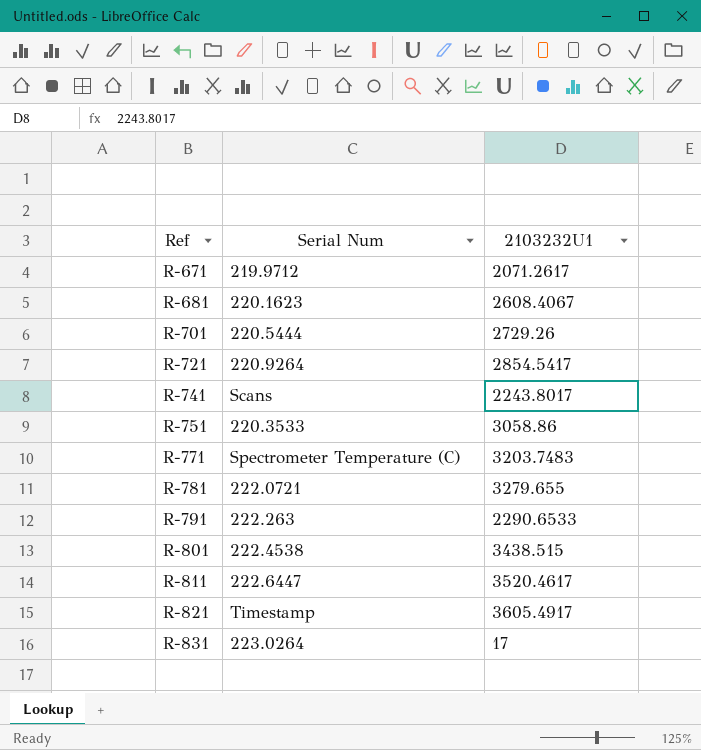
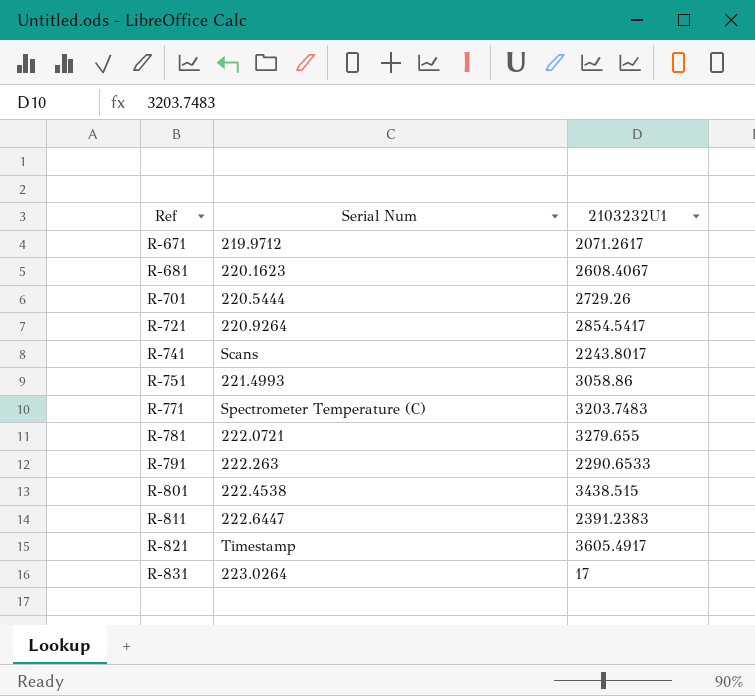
R-751 | Serial Num: 220.3533 -> 221.4993
R-811 | 2103232U1: 3520.4617 -> 2391.2383

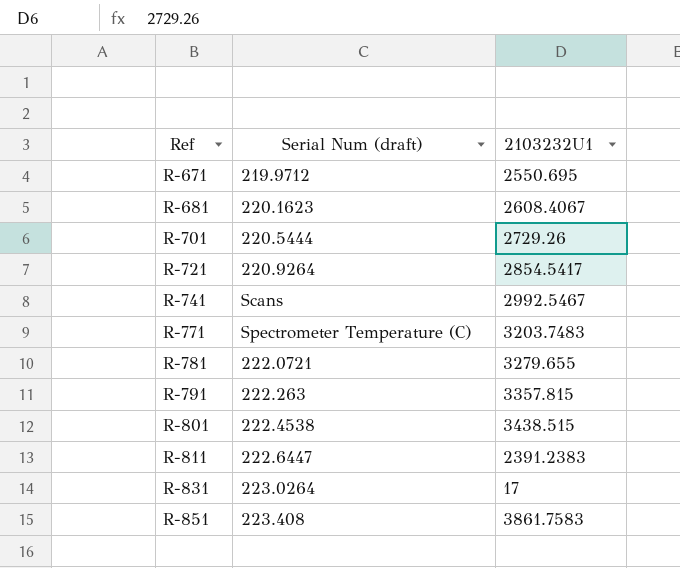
column name: Serial Num -> Serial Num (draft)
row R-751: 221.4993 | 3058.86 -> none
row R-821: Timestamp | 3605.4917 -> none
R-671 | 2103232U1: 2071.2617 -> 2550.695
R-741 | 2103232U1: 2243.8017 -> 2992.5467
R-791 | 2103232U1: 2290.6533 -> 3357.815
row R-851: none -> 223.408 | 3861.7583

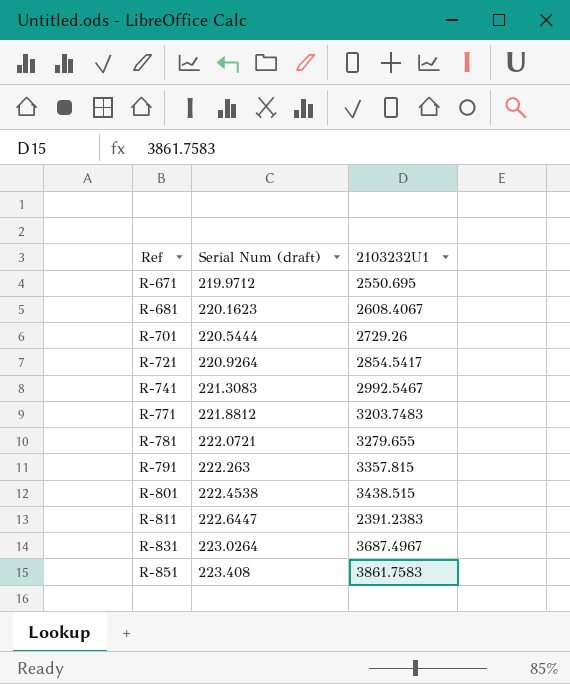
R-741 | Serial Num (draft): Scans -> 221.3083
R-771 | Serial Num (draft): Spectrometer Temperature (C) -> 221.8812
R-831 | 2103232U1: 17 -> 3687.4967

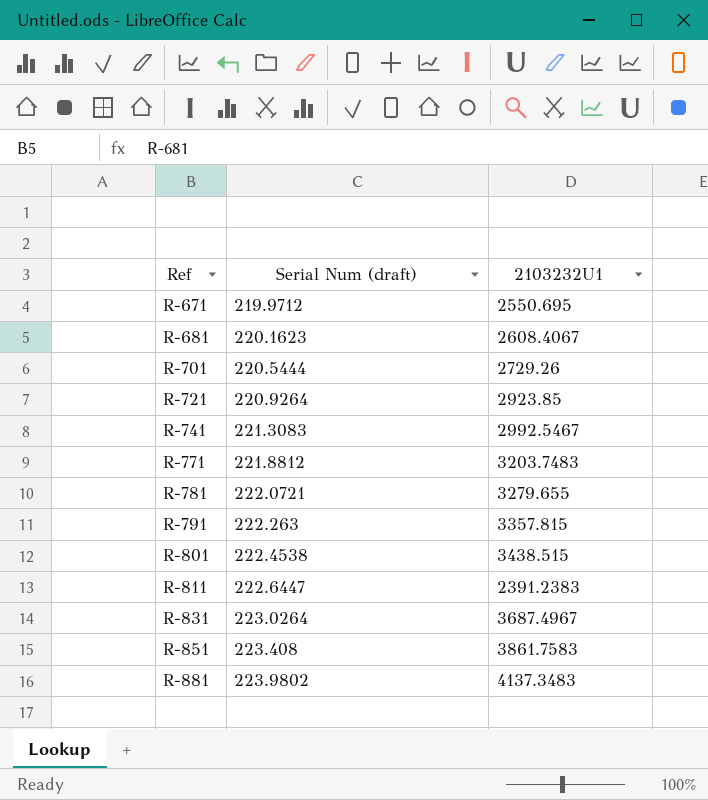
R-721 | 2103232U1: 2854.5417 -> 2923.85
row R-881: none -> 223.9802 | 4137.3483

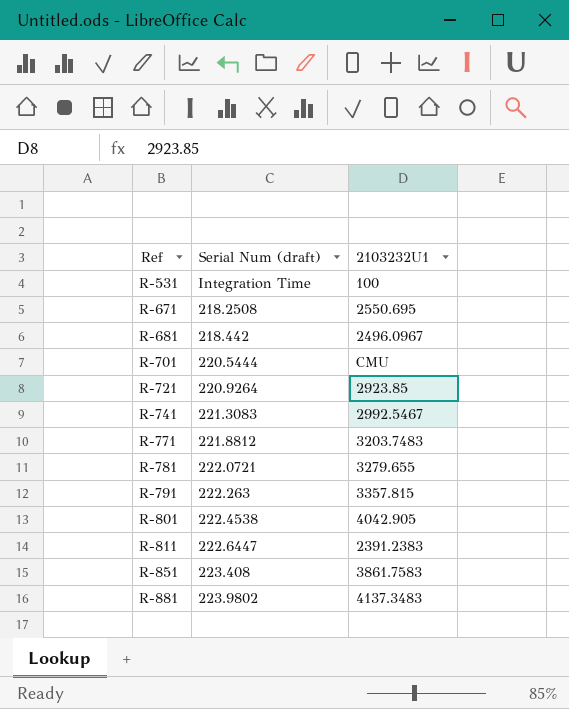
row R-831: 223.0264 | 3687.4967 -> none
row R-531: none -> Integration Time | 100
R-671 | Serial Num (draft): 219.9712 -> 218.2508
R-681 | Serial Num (draft): 220.1623 -> 218.442
R-681 | 2103232U1: 2608.4067 -> 2496.0967
R-701 | 2103232U1: 2729.26 -> CMU
R-801 | 2103232U1: 3438.515 -> 4042.905

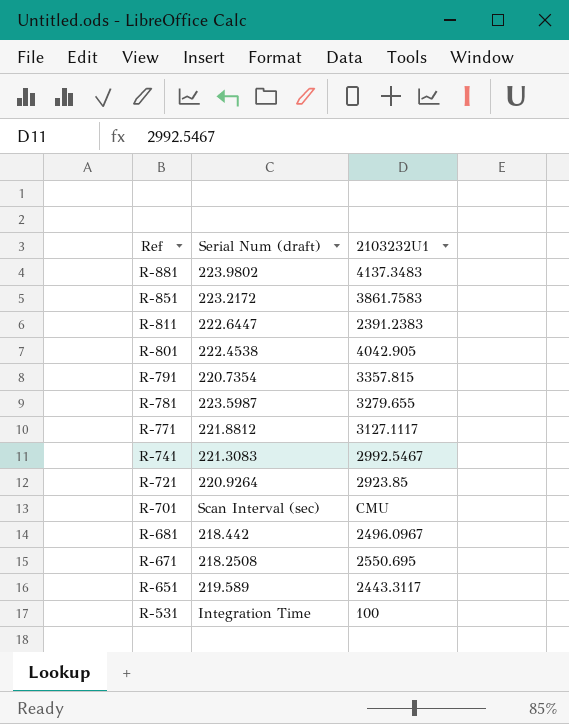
row order: Ref ascending -> Ref descending
R-851 | Serial Num (draft): 223.408 -> 223.2172
R-791 | Serial Num (draft): 222.263 -> 220.7354
R-781 | Serial Num (draft): 222.0721 -> 223.5987
R-771 | 2103232U1: 3203.7483 -> 3127.1117
R-701 | Serial Num (draft): 220.5444 -> Scan Interval (sec)
row R-651: none -> 219.589 | 2443.3117

